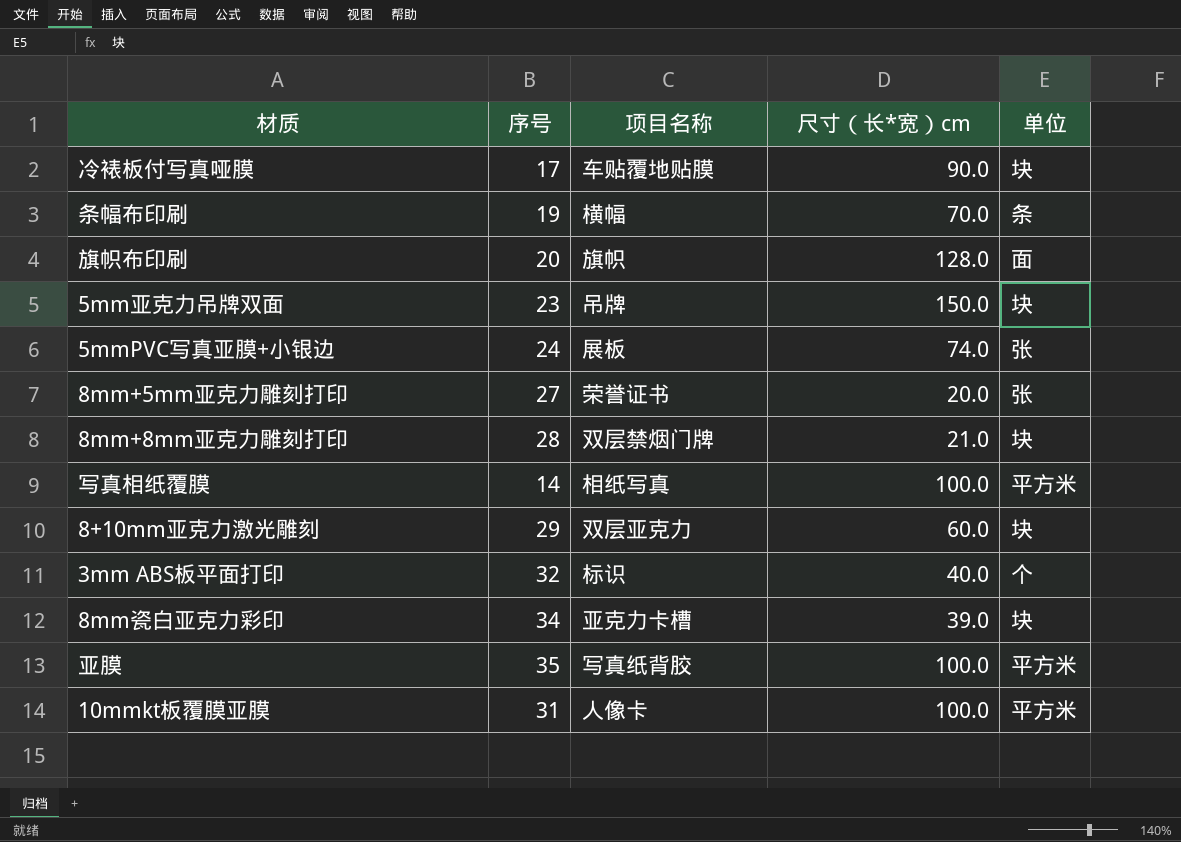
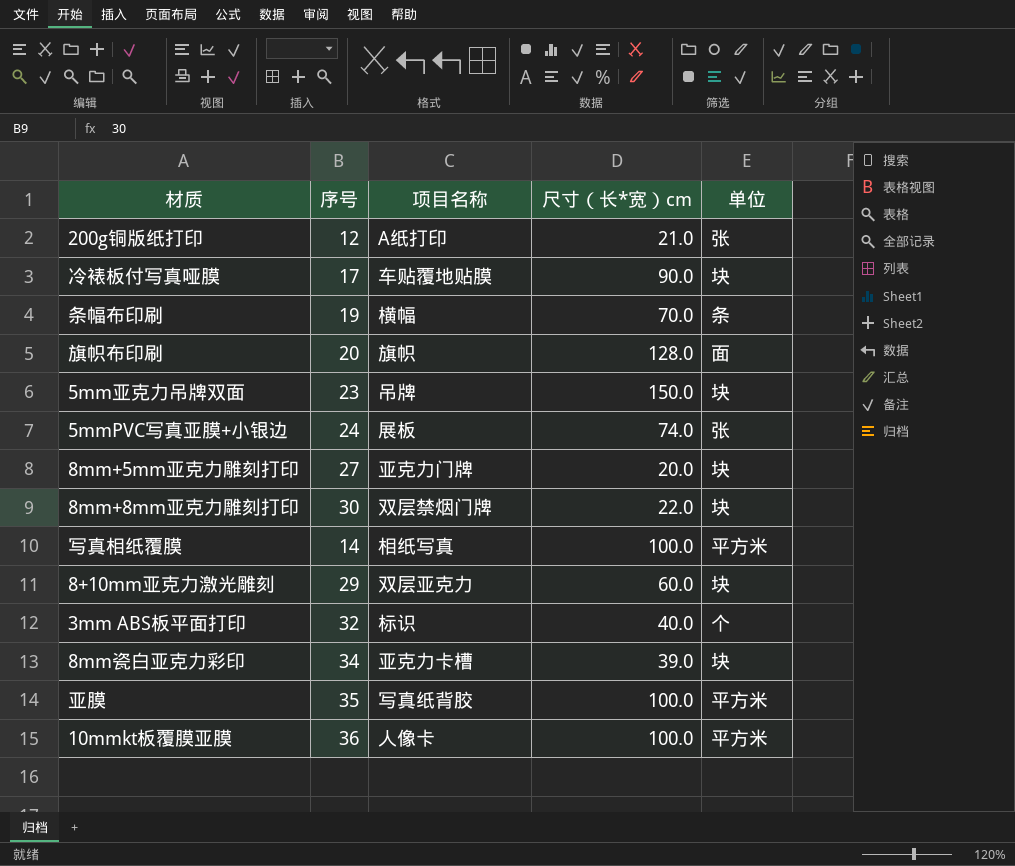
row 200g铜版纸打印: none -> 12 | A纸打印 | 21.0 | 张
8mm+5mm亚克力雕刻打印 | 项目名称: 荣誉证书 -> 亚克力门牌
8mm+5mm亚克力雕刻打印 | 单位: 张 -> 块
8mm+8mm亚克力雕刻打印 | 序号: 28 -> 30
8mm+8mm亚克力雕刻打印 | 尺寸（长*宽）cm: 21.0 -> 22.0
10mmkt板覆膜亚膜 | 序号: 31 -> 36

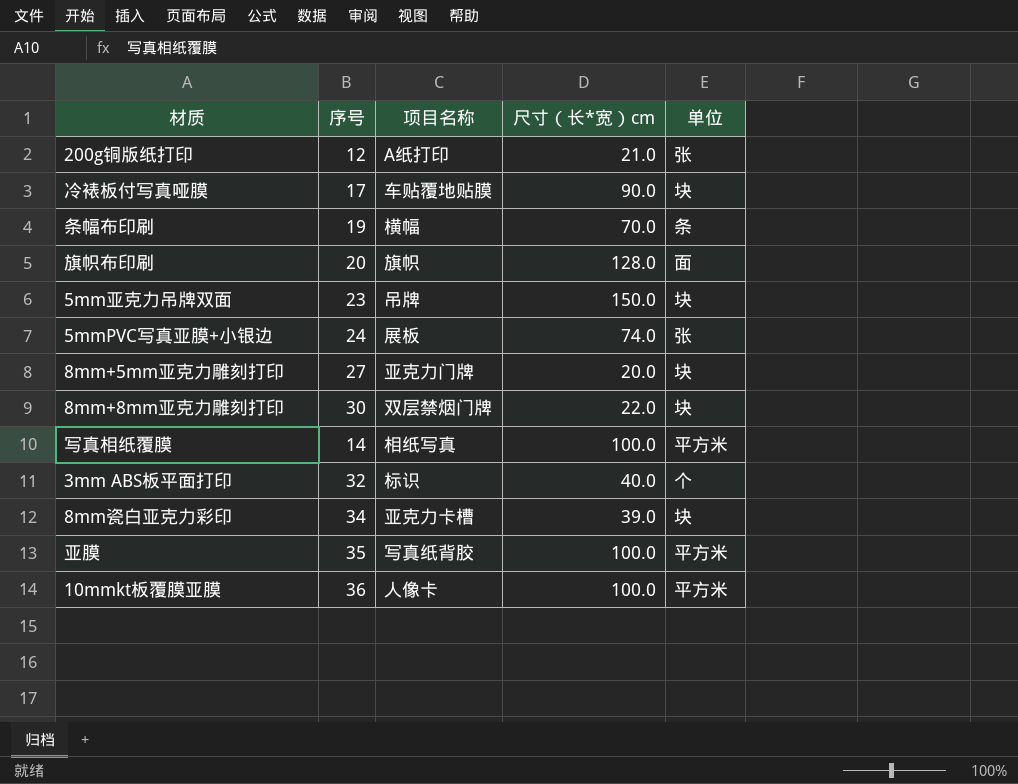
row 8+10mm亚克力激光雕刻: 29 | 双层亚克力 | 60.0 | 块 -> none

